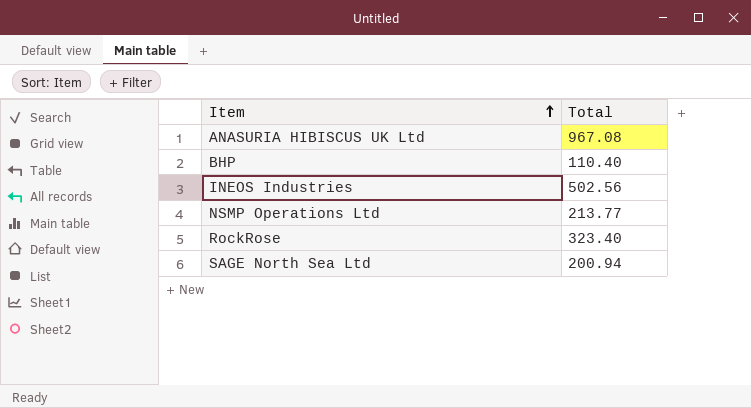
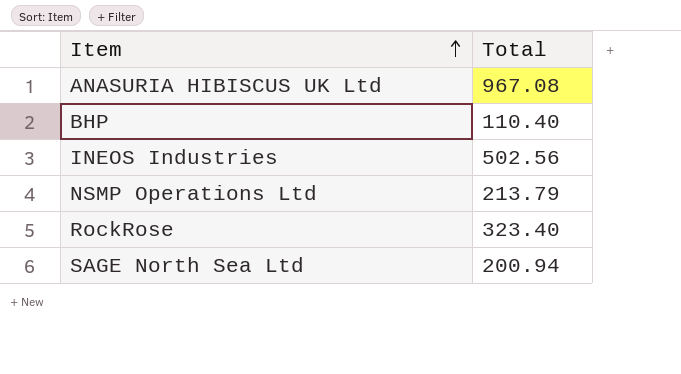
NSMP Operations Ltd | Total: 213.77 -> 213.79

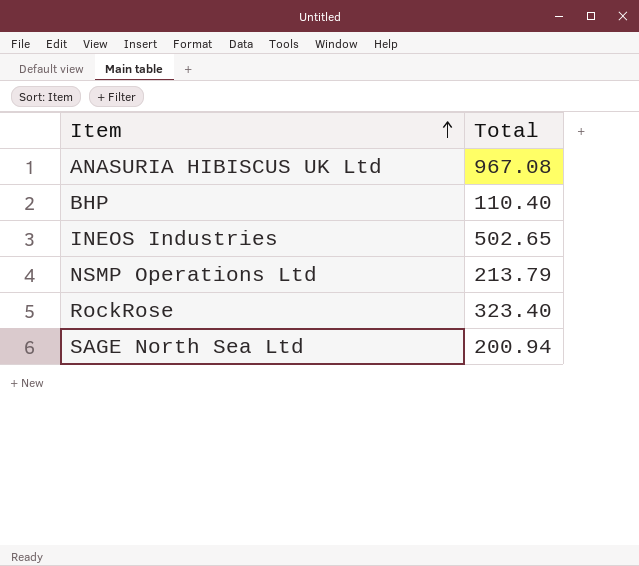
INEOS Industries | Total: 502.56 -> 502.65

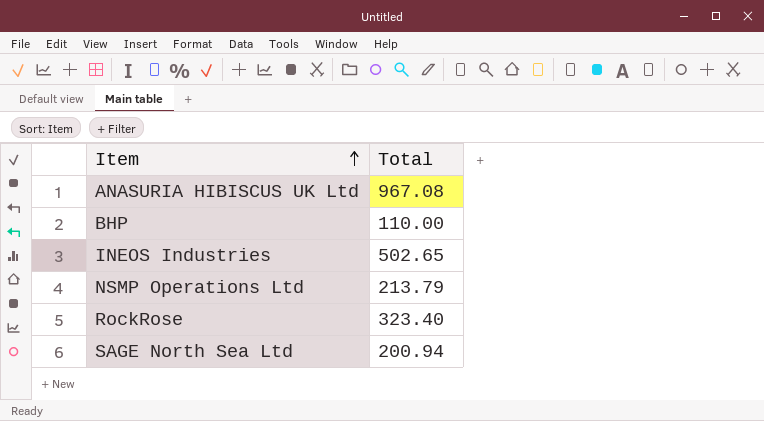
BHP | Total: 110.40 -> 110.00

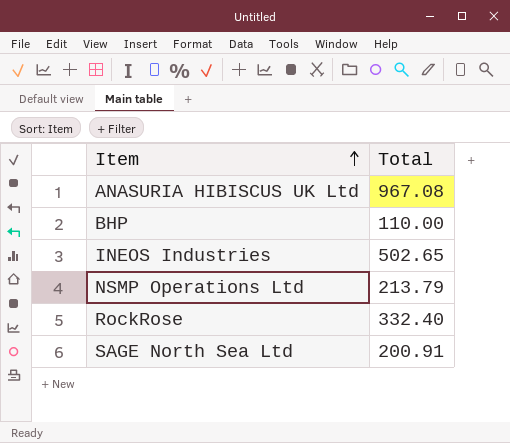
RockRose | Total: 323.40 -> 332.40
SAGE North Sea Ltd | Total: 200.94 -> 200.91

